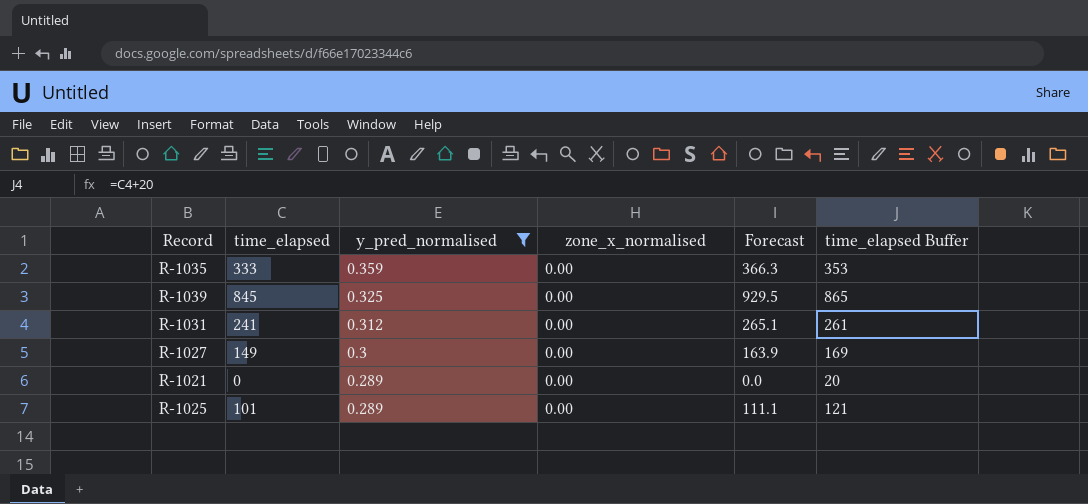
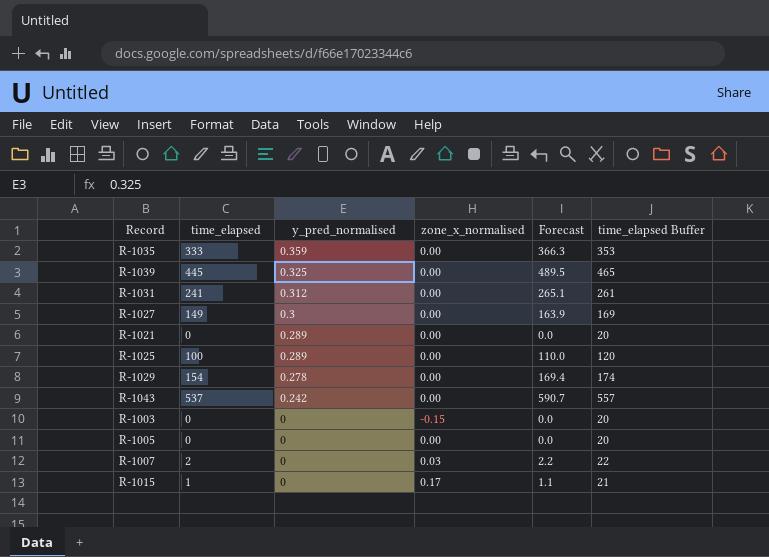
filter: y_pred_normalised >= 0.289 -> none
R-1039 | time_elapsed: 845 -> 445
R-1039 | Forecast: 929.5 -> 489.5
R-1039 | time_elapsed Buffer: 865 -> 465
R-1025 | time_elapsed: 101 -> 100
R-1025 | Forecast: 111.1 -> 110.0
R-1025 | time_elapsed Buffer: 121 -> 120

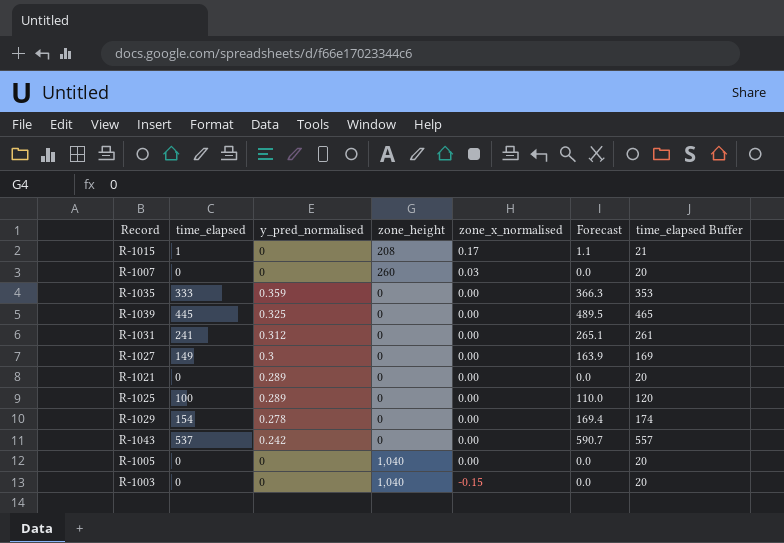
row order: y_pred_normalised descending -> zone_x_normalised descending
column zone_height | position: none -> 4
R-1007 | time_elapsed: 2 -> 0
R-1007 | Forecast: 2.2 -> 0.0
R-1007 | time_elapsed Buffer: 22 -> 20

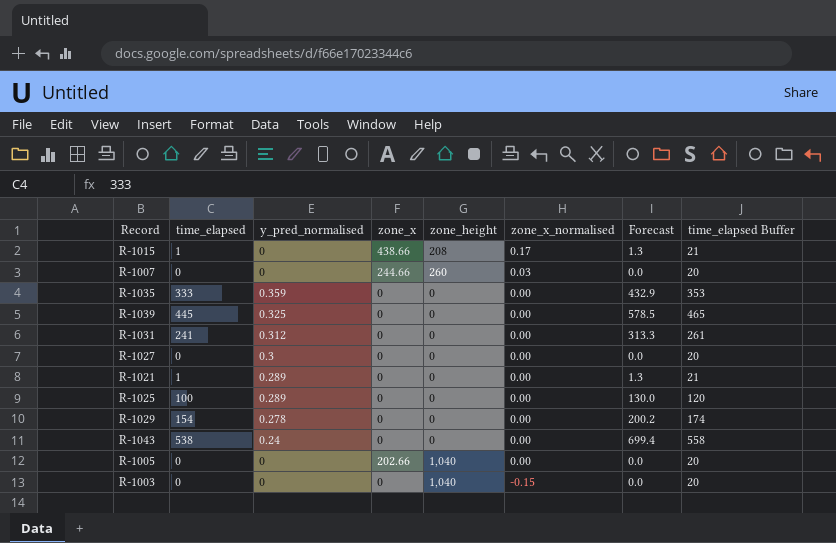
column zone_x | position: none -> 4
column Forecast | formula: [time_elapsed] * 1.1 -> [time_elapsed] * 1.3
R-1027 | time_elapsed: 149 -> 0
R-1027 | time_elapsed Buffer: 169 -> 20
R-1021 | time_elapsed: 0 -> 1
R-1021 | time_elapsed Buffer: 20 -> 21
R-1043 | time_elapsed: 537 -> 538
R-1043 | y_pred_normalised: 0.242 -> 0.24
R-1043 | time_elapsed Buffer: 557 -> 558

